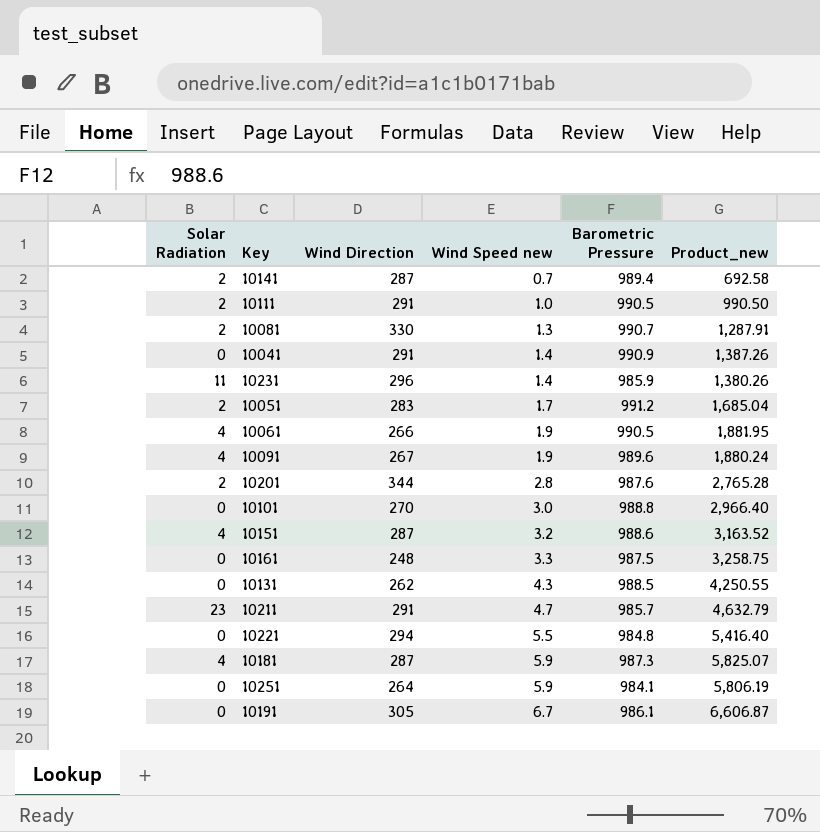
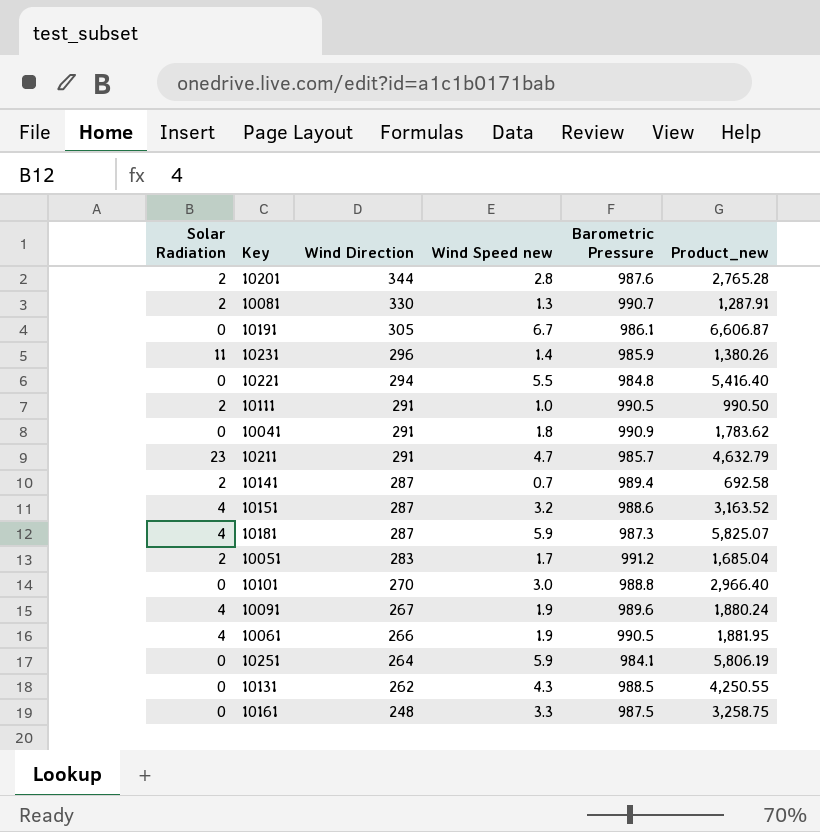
row order: Wind Speed new ascending -> Wind Direction descending
10041 | Wind Speed new: 1.4 -> 1.8
10041 | Product_new: 1,387.26 -> 1,783.62

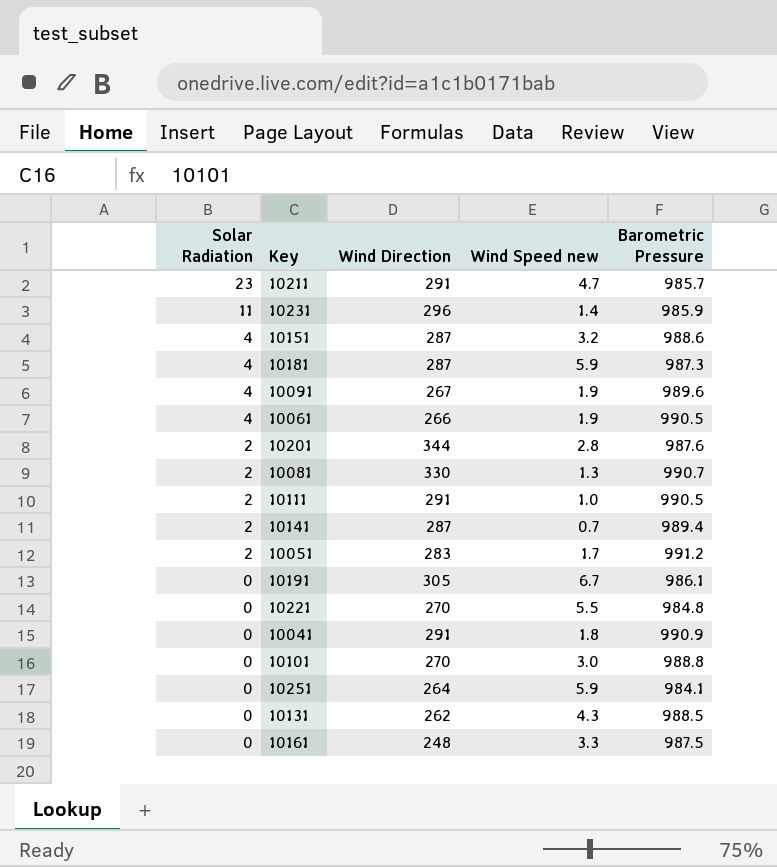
row order: Wind Direction descending -> Solar Radiation descending
column Product_new | formula: [Wind Speed new] * [Barometric Pressure] -> none
10221 | Wind Direction: 294 -> 270

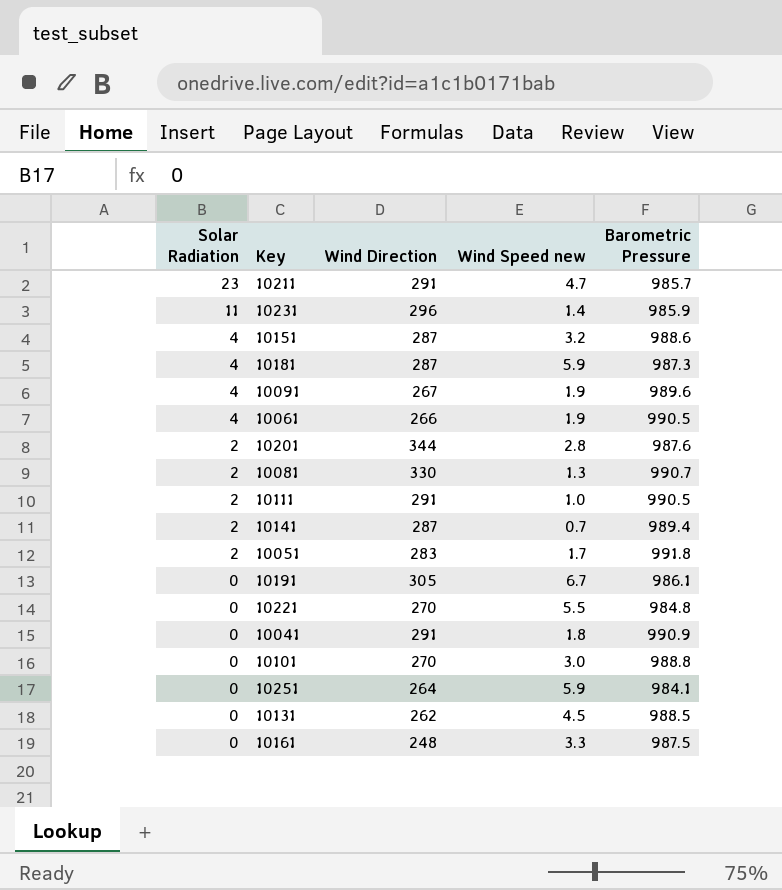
10051 | Barometric Pressure: 991.2 -> 991.8
10131 | Wind Speed new: 4.3 -> 4.5

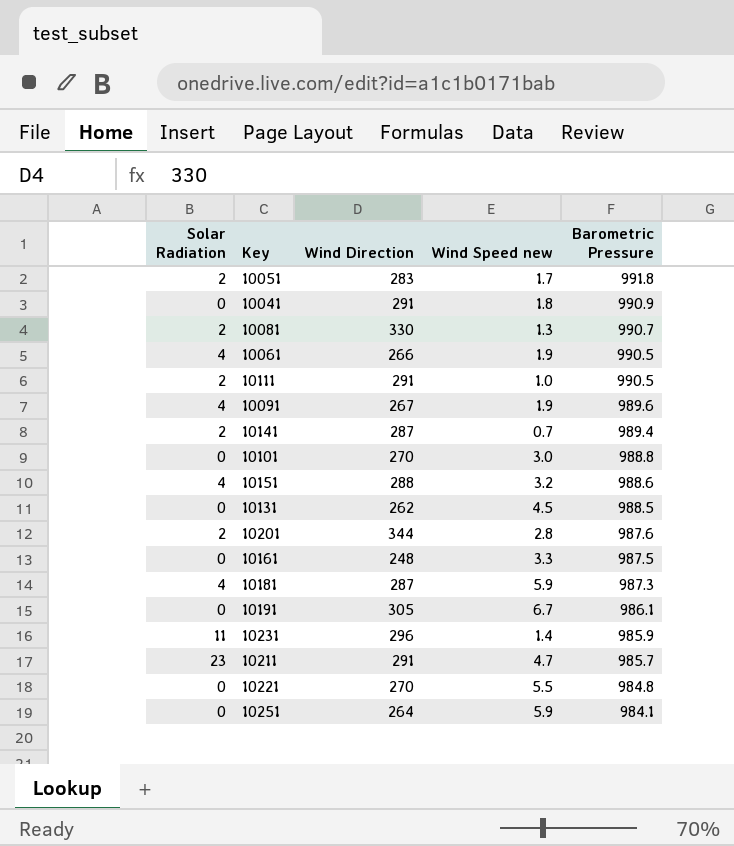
row order: Solar Radiation descending -> Barometric Pressure descending
10151 | Wind Direction: 287 -> 288

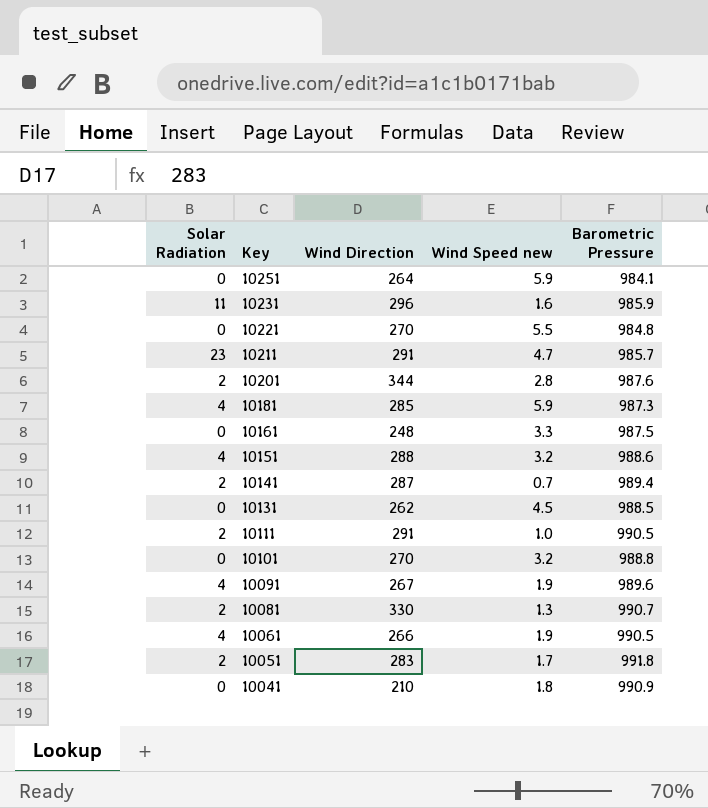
row order: Barometric Pressure descending -> Key descending
row 10191: 0 | 305 | 6.7 | 986.1 -> none
10231 | Wind Speed new: 1.4 -> 1.6
10181 | Wind Direction: 287 -> 285
10101 | Wind Speed new: 3.0 -> 3.2
10041 | Wind Direction: 291 -> 210

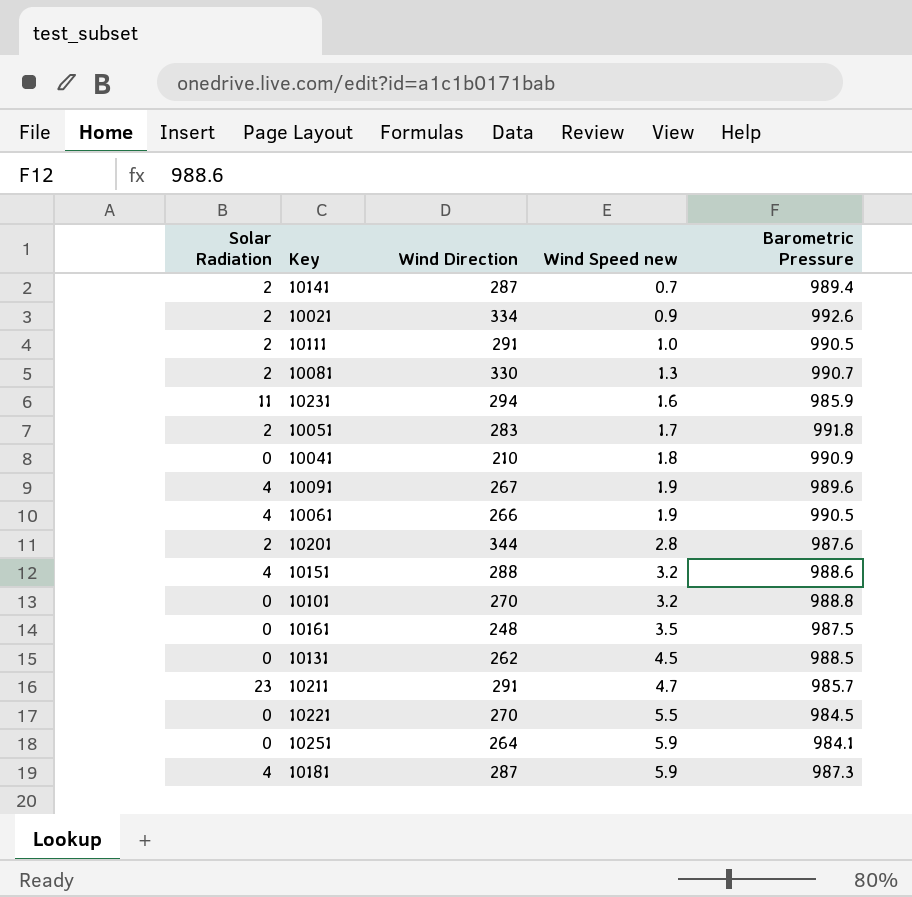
row order: Key descending -> Wind Speed new ascending
row 10021: none -> 2 | 334 | 0.9 | 992.6
10231 | Wind Direction: 296 -> 294
10161 | Wind Speed new: 3.3 -> 3.5
10221 | Barometric Pressure: 984.8 -> 984.5
10181 | Wind Direction: 285 -> 287

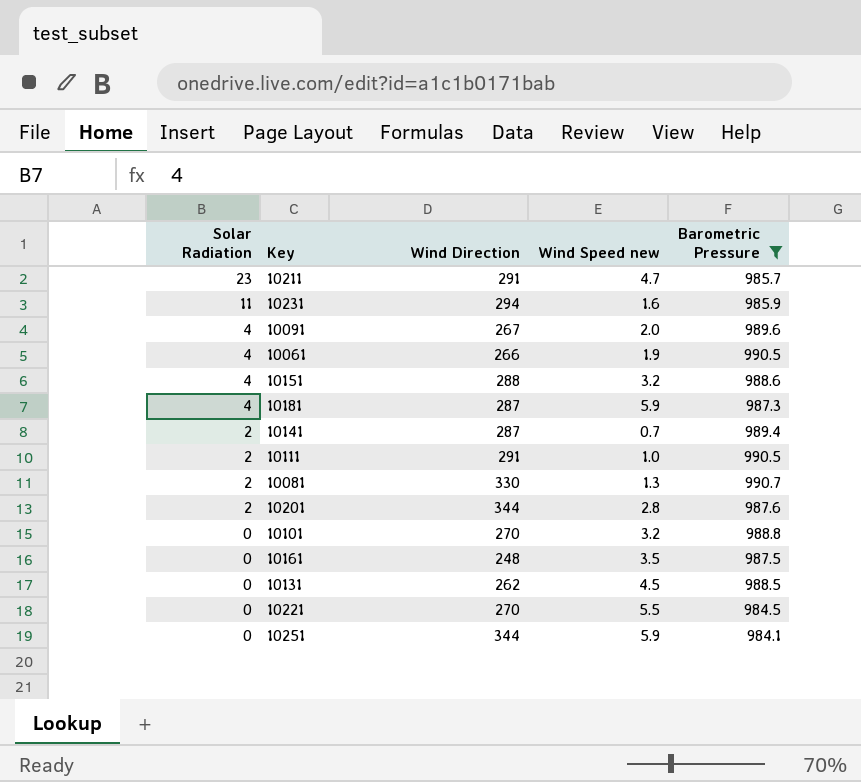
filter: none -> Barometric Pressure <= 990.7
row order: Wind Speed new ascending -> Solar Radiation descending
10091 | Wind Speed new: 1.9 -> 2.0
10251 | Wind Direction: 264 -> 344

